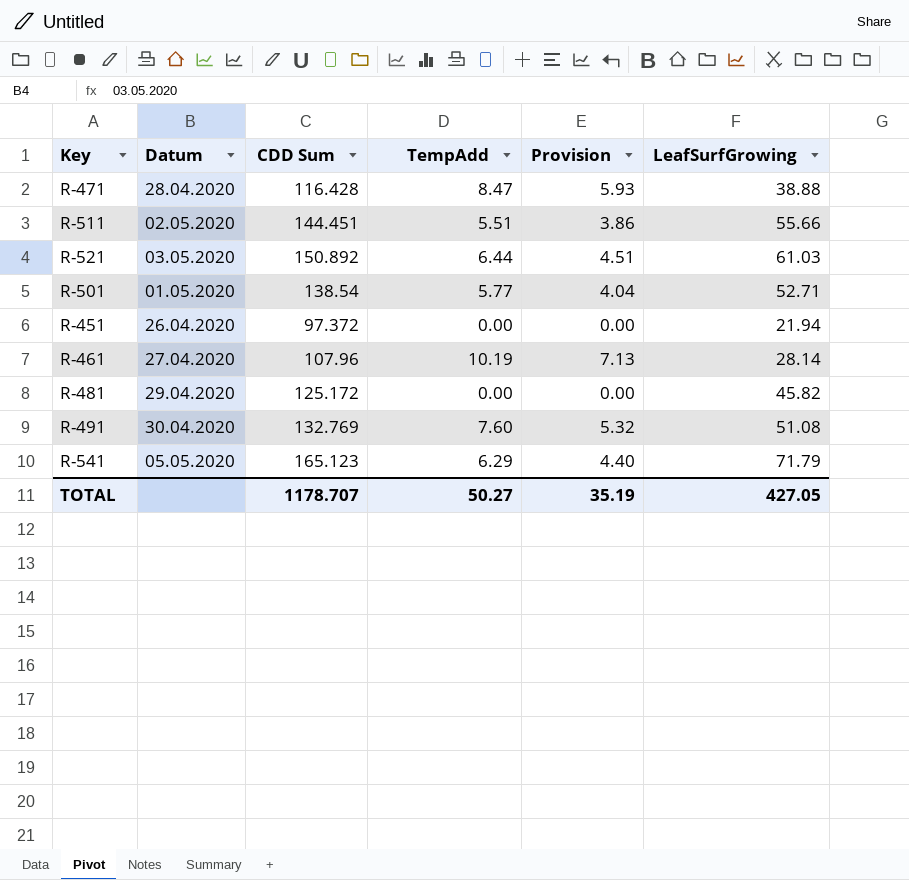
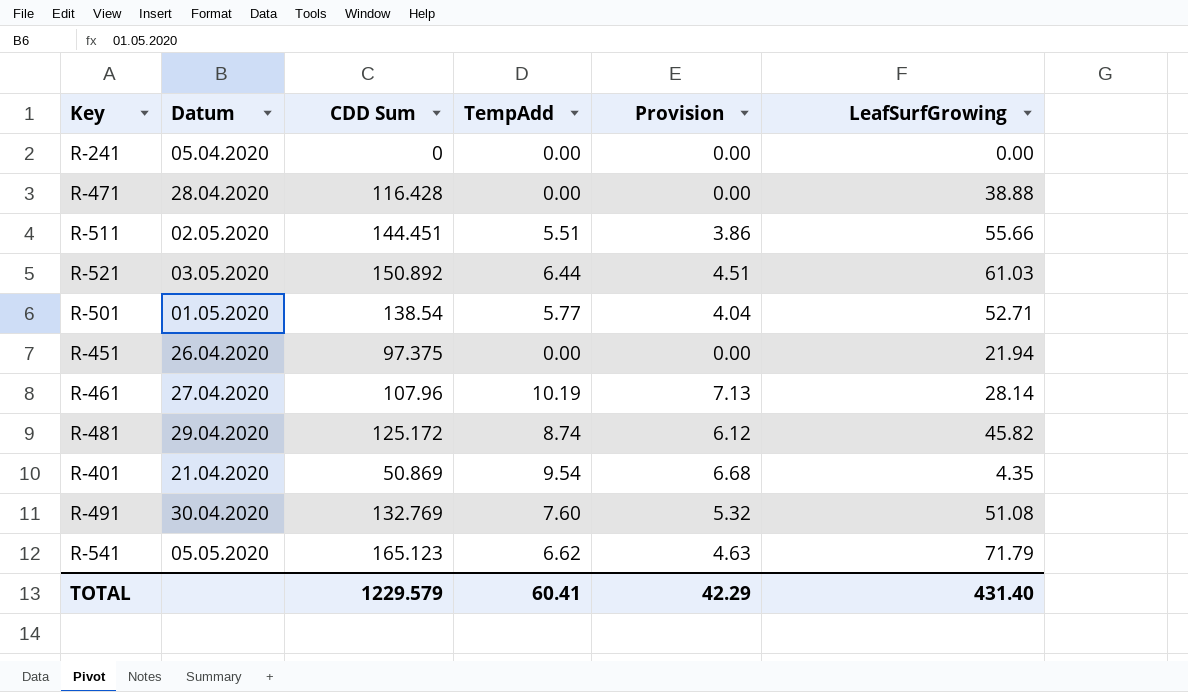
row R-241: none -> 05.04.2020 | 0 | 0.00 | 0.00 | 0.00
R-471 | TempAdd: 8.47 -> 0.00
R-471 | Provision: 5.93 -> 0.00
R-451 | CDD Sum: 97.372 -> 97.375
R-481 | TempAdd: 0.00 -> 8.74
R-481 | Provision: 0.00 -> 6.12
row R-401: none -> 21.04.2020 | 50.869 | 9.54 | 6.68 | 4.35
R-541 | TempAdd: 6.29 -> 6.62
R-541 | Provision: 4.40 -> 4.63
TOTAL | CDD Sum: 1178.707 -> 1229.579
TOTAL | TempAdd: 50.27 -> 60.41
TOTAL | Provision: 35.19 -> 42.29
TOTAL | LeafSurfGrowing: 427.05 -> 431.40

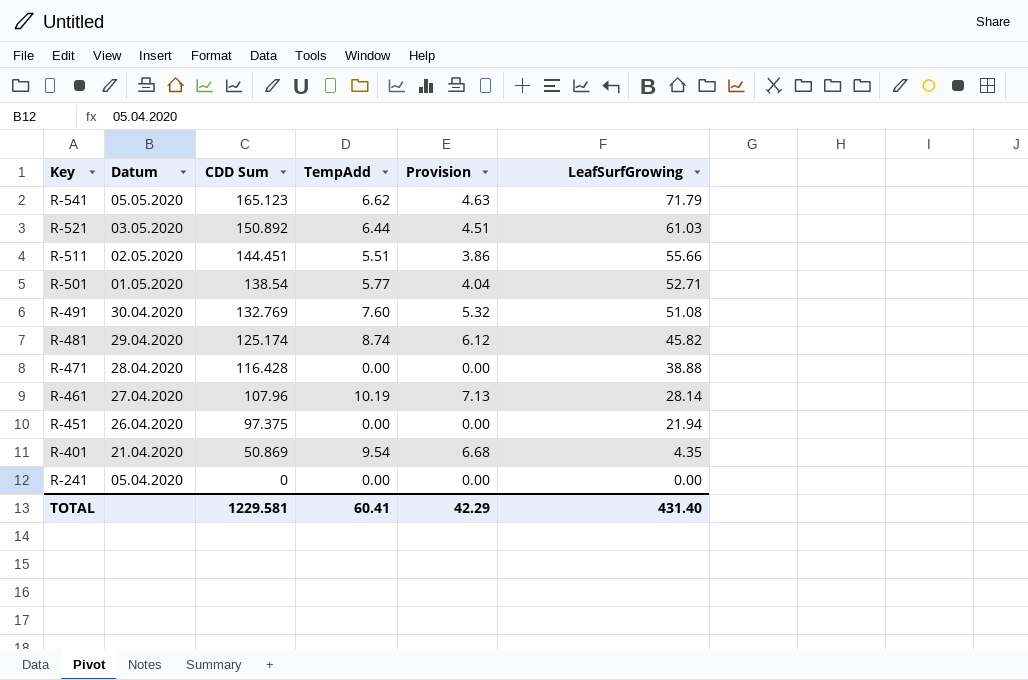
row order: none -> Key descending
R-481 | CDD Sum: 125.172 -> 125.174
TOTAL | CDD Sum: 1229.579 -> 1229.581

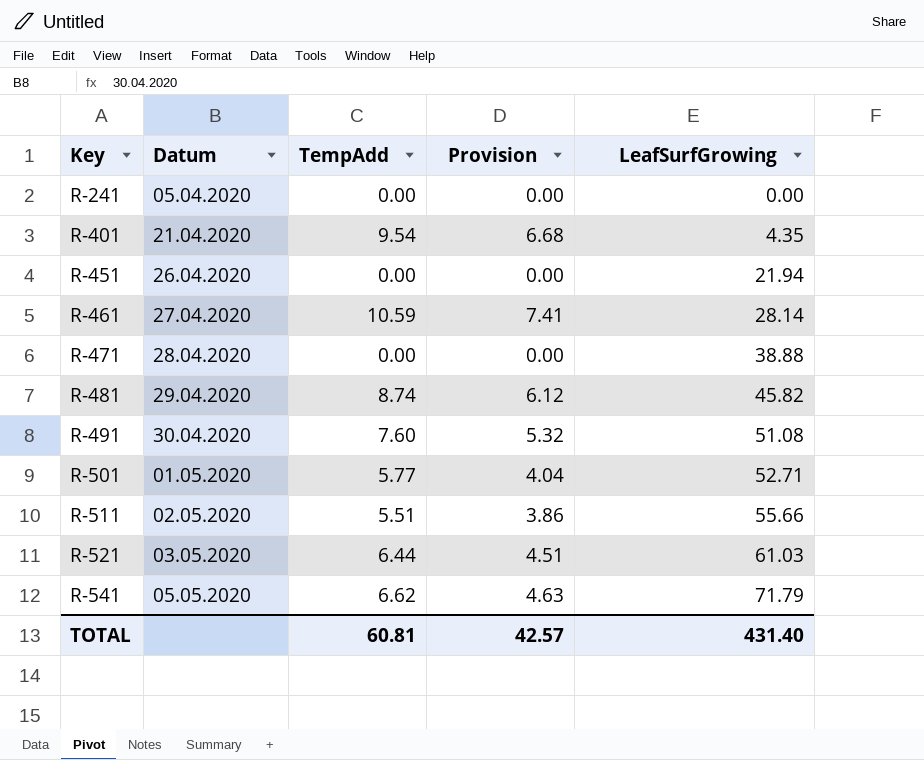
row order: Key descending -> Key ascending
column CDD Sum | position: 3 -> none
R-461 | TempAdd: 10.19 -> 10.59
R-461 | Provision: 7.13 -> 7.41
TOTAL | TempAdd: 60.41 -> 60.81
TOTAL | Provision: 42.29 -> 42.57

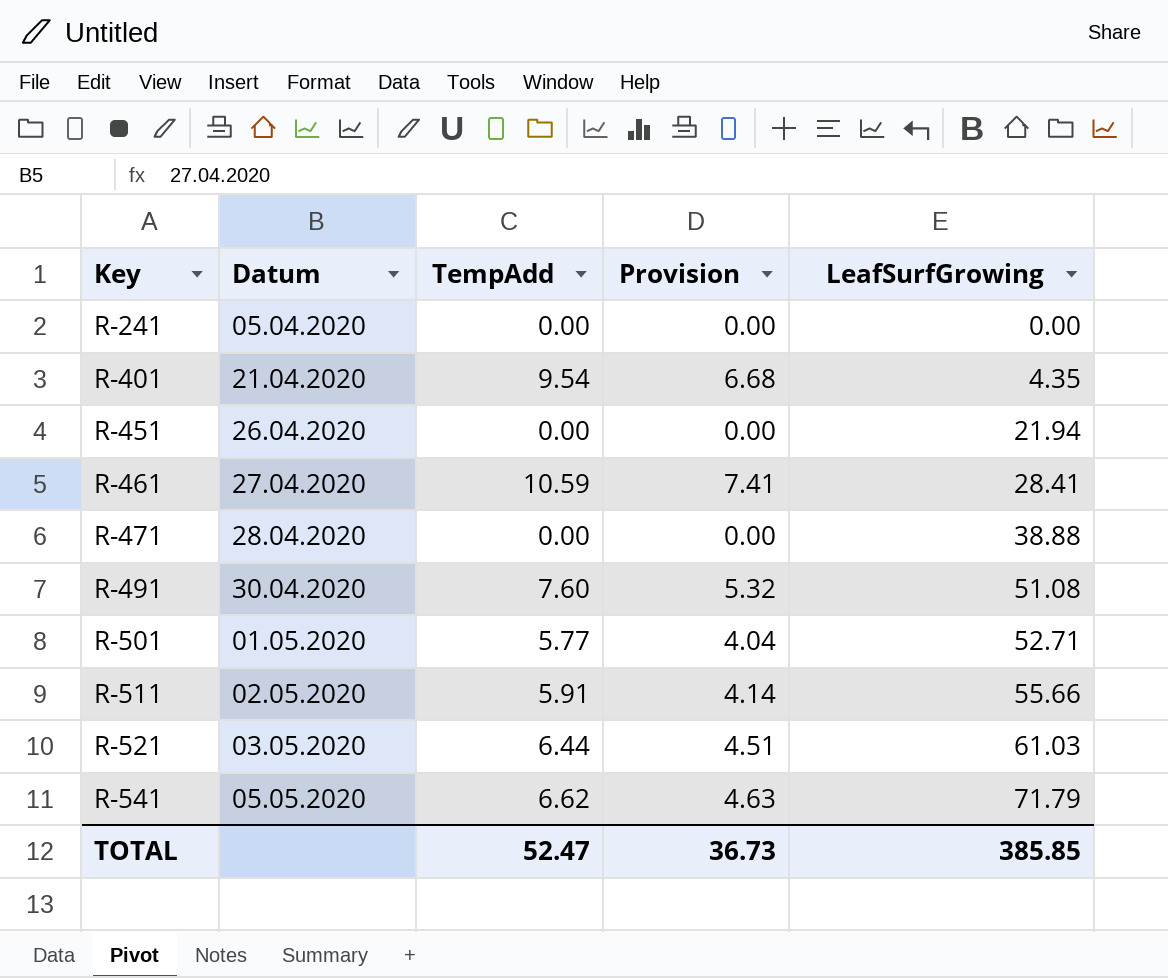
row R-481: 29.04.2020 | 8.74 | 6.12 | 45.82 -> none
R-461 | LeafSurfGrowing: 28.14 -> 28.41
R-511 | TempAdd: 5.51 -> 5.91
R-511 | Provision: 3.86 -> 4.14
TOTAL | TempAdd: 60.81 -> 52.47
TOTAL | Provision: 42.57 -> 36.73
TOTAL | LeafSurfGrowing: 431.40 -> 385.85

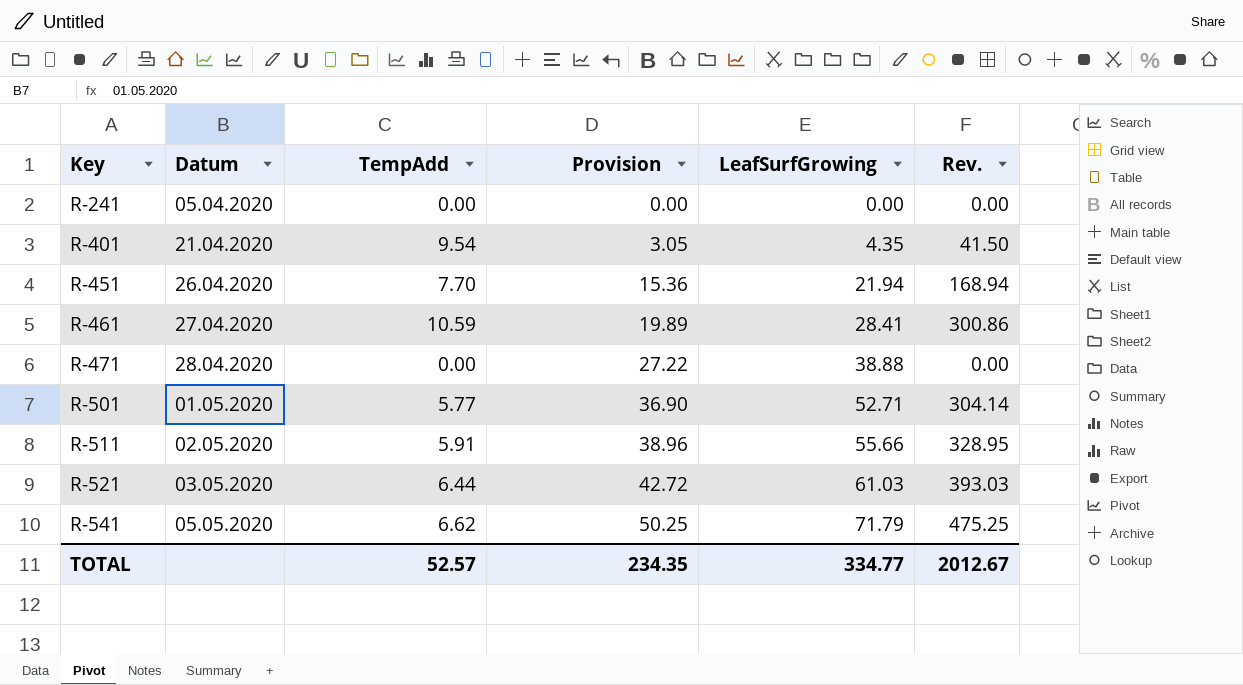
column Provision | formula: [TempAdd] * 0.7 -> [LeafSurfGrowing] * 0.7
column Rev. | formula: none -> [TempAdd] * [LeafSurfGrowing]
row R-491: 30.04.2020 | 7.60 | 5.32 | 51.08 -> none
R-451 | TempAdd: 0.00 -> 7.70
TOTAL | TempAdd: 52.47 -> 52.57
TOTAL | Provision: 36.73 -> 234.35
TOTAL | LeafSurfGrowing: 385.85 -> 334.77

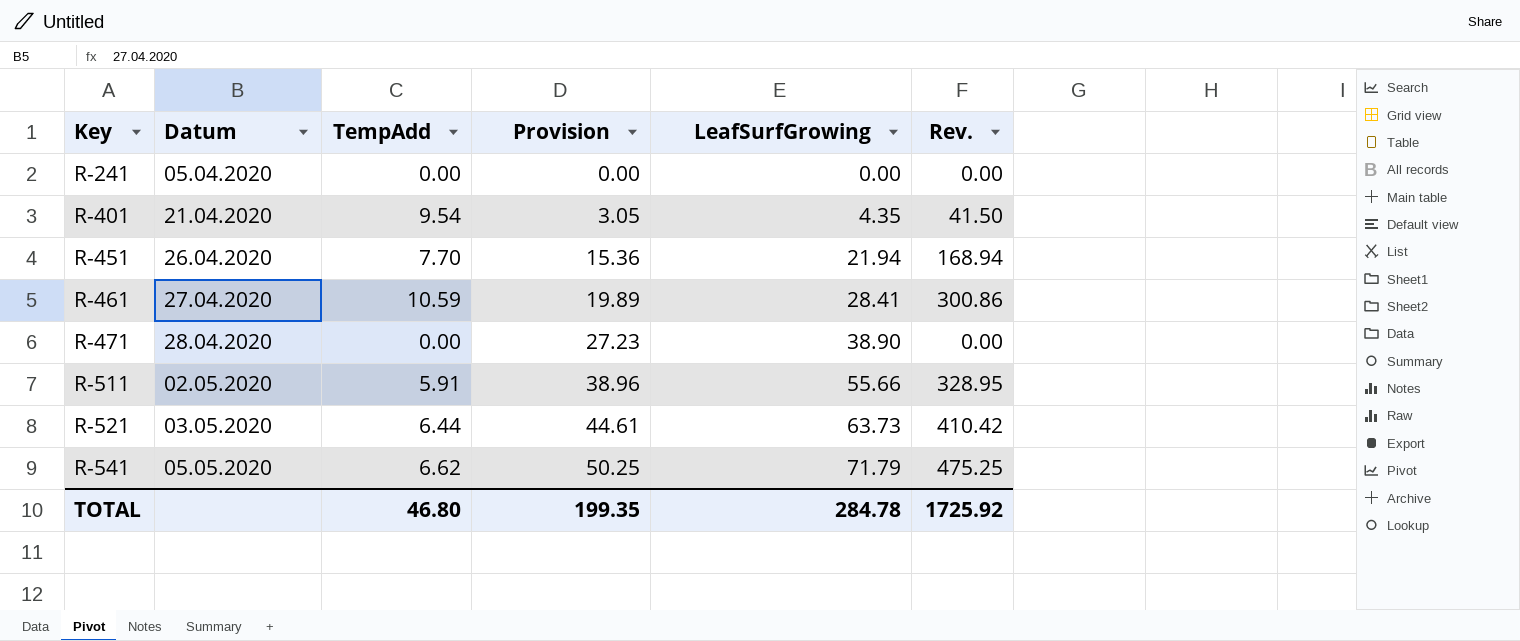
row R-501: 01.05.2020 | 5.77 | 36.90 | 52.71 | 304.14 -> none
R-471 | Provision: 27.22 -> 27.23
R-471 | LeafSurfGrowing: 38.88 -> 38.90
R-521 | Provision: 42.72 -> 44.61
R-521 | LeafSurfGrowing: 61.03 -> 63.73
R-521 | Rev.: 393.03 -> 410.42
TOTAL | TempAdd: 52.57 -> 46.80
TOTAL | Provision: 234.35 -> 199.35
TOTAL | LeafSurfGrowing: 334.77 -> 284.78
TOTAL | Rev.: 2012.67 -> 1725.92

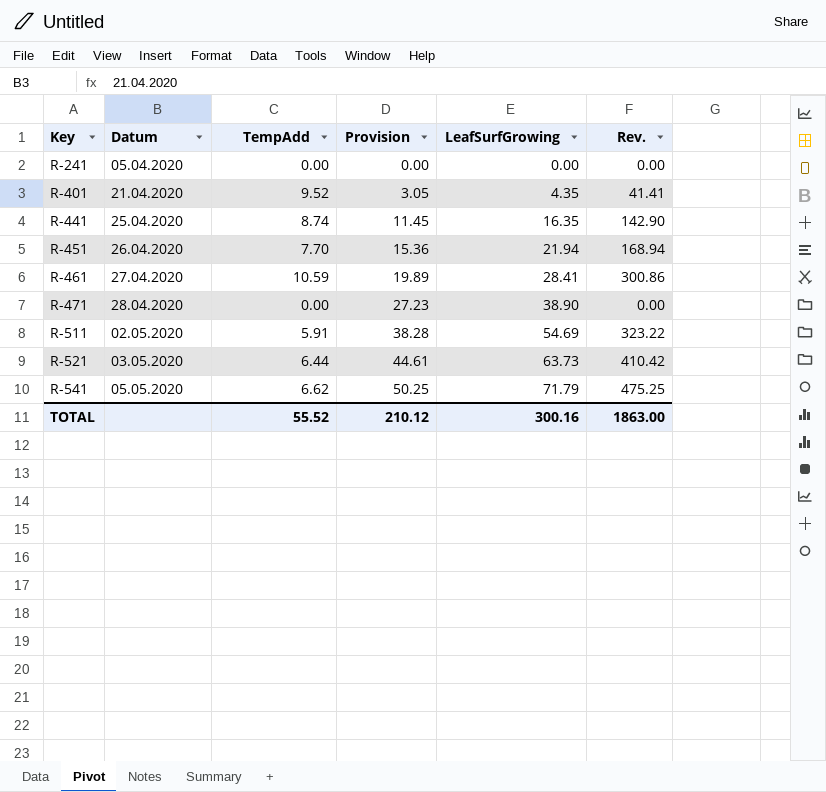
R-401 | TempAdd: 9.54 -> 9.52
R-401 | Rev.: 41.50 -> 41.41
row R-441: none -> 25.04.2020 | 8.74 | 11.45 | 16.35 | 142.90
R-511 | Provision: 38.96 -> 38.28
R-511 | LeafSurfGrowing: 55.66 -> 54.69
R-511 | Rev.: 328.95 -> 323.22
TOTAL | TempAdd: 46.80 -> 55.52
TOTAL | Provision: 199.35 -> 210.12
TOTAL | LeafSurfGrowing: 284.78 -> 300.16
TOTAL | Rev.: 1725.92 -> 1863.00

